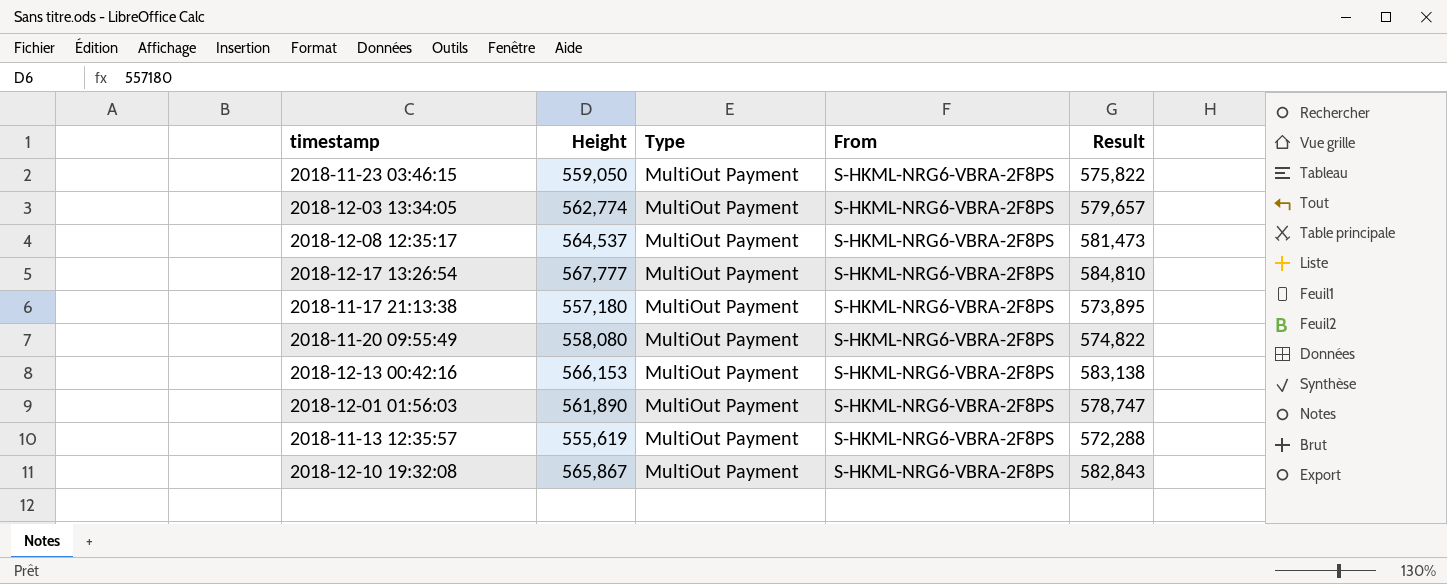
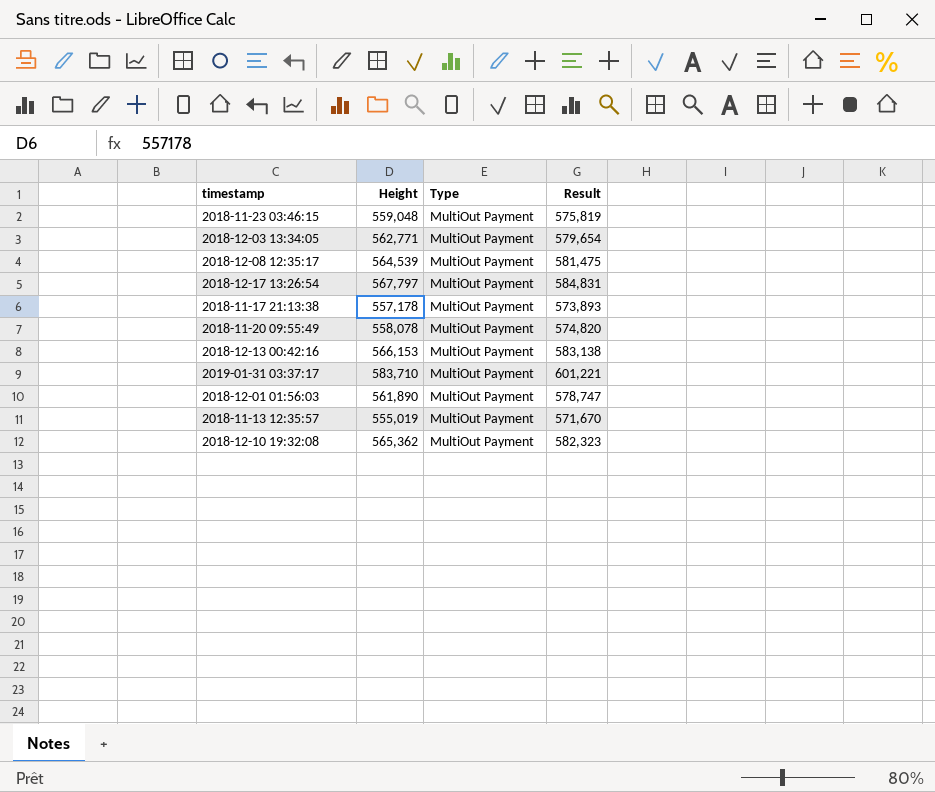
column From | position: 4 -> none
2018-11-23 03:46:15 | Height: 559,050 -> 559,048
2018-11-23 03:46:15 | Result: 575,822 -> 575,819
2018-12-03 13:34:05 | Height: 562,774 -> 562,771
2018-12-03 13:34:05 | Result: 579,657 -> 579,654
2018-12-08 12:35:17 | Height: 564,537 -> 564,539
2018-12-08 12:35:17 | Result: 581,473 -> 581,475
2018-12-17 13:26:54 | Height: 567,777 -> 567,797
2018-12-17 13:26:54 | Result: 584,810 -> 584,831
2018-11-17 21:13:38 | Height: 557,180 -> 557,178
2018-11-17 21:13:38 | Result: 573,895 -> 573,893
2018-11-20 09:55:49 | Height: 558,080 -> 558,078
2018-11-20 09:55:49 | Result: 574,822 -> 574,820
row 2019-01-31 03:37:17: none -> 583,710 | MultiOut Payment | 601,221
2018-11-13 12:35:57 | Height: 555,619 -> 555,019
2018-11-13 12:35:57 | Result: 572,288 -> 571,670
2018-12-10 19:32:08 | Height: 565,867 -> 565,362
2018-12-10 19:32:08 | Result: 582,843 -> 582,323

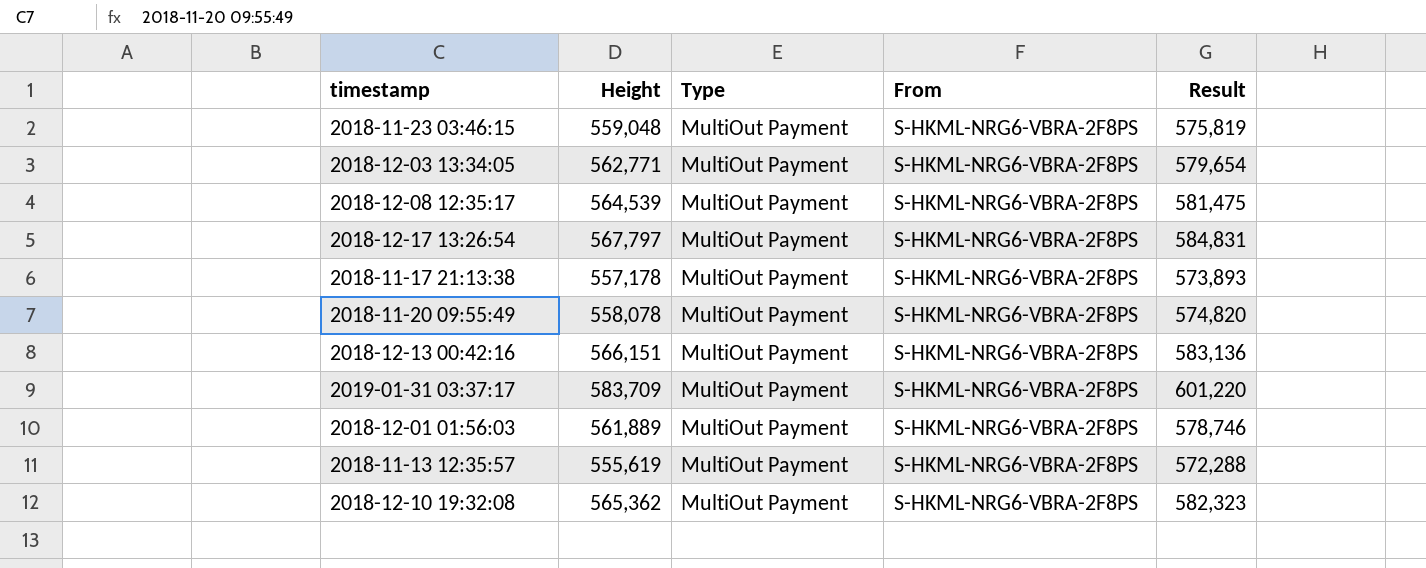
column From | position: none -> 4
2018-12-13 00:42:16 | Height: 566,153 -> 566,151
2018-12-13 00:42:16 | Result: 583,138 -> 583,136
2019-01-31 03:37:17 | Height: 583,710 -> 583,709
2019-01-31 03:37:17 | Result: 601,221 -> 601,220
2018-12-01 01:56:03 | Height: 561,890 -> 561,889
2018-12-01 01:56:03 | Result: 578,747 -> 578,746
2018-11-13 12:35:57 | Height: 555,019 -> 555,619
2018-11-13 12:35:57 | Result: 571,670 -> 572,288

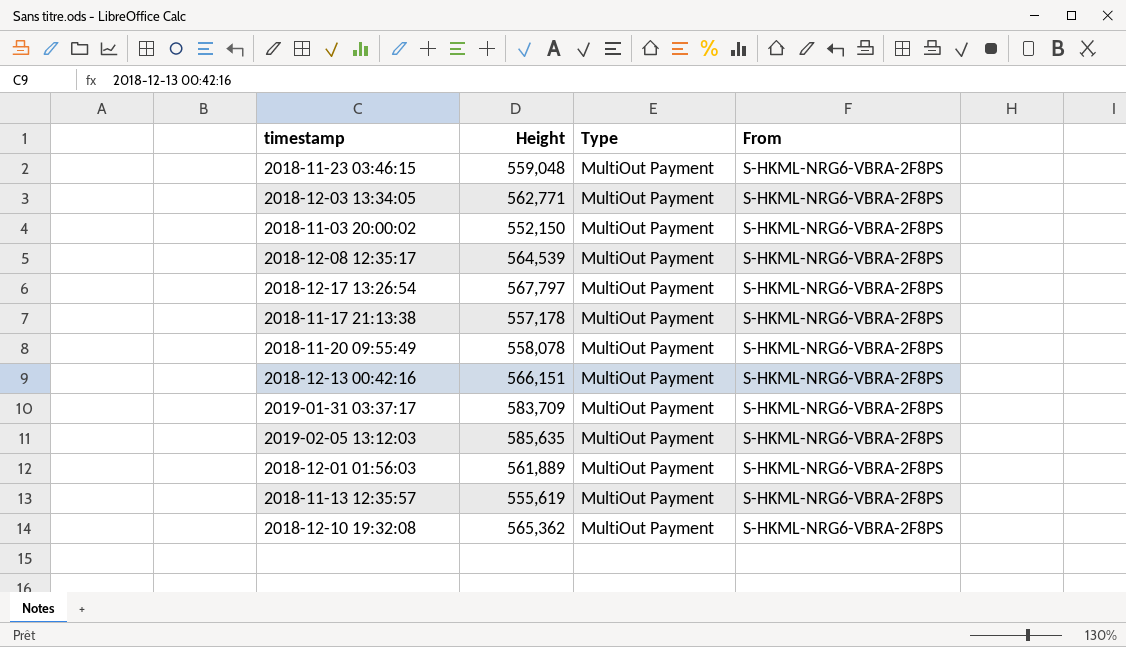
column Result | formula: [Height] * 1.03 -> none
row 2018-11-03 20:00:02: none -> 552,150 | MultiOut Payment | S-HKML-NRG6-VBRA-2F8PS
row 2019-02-05 13:12:03: none -> 585,635 | MultiOut Payment | S-HKML-NRG6-VBRA-2F8PS

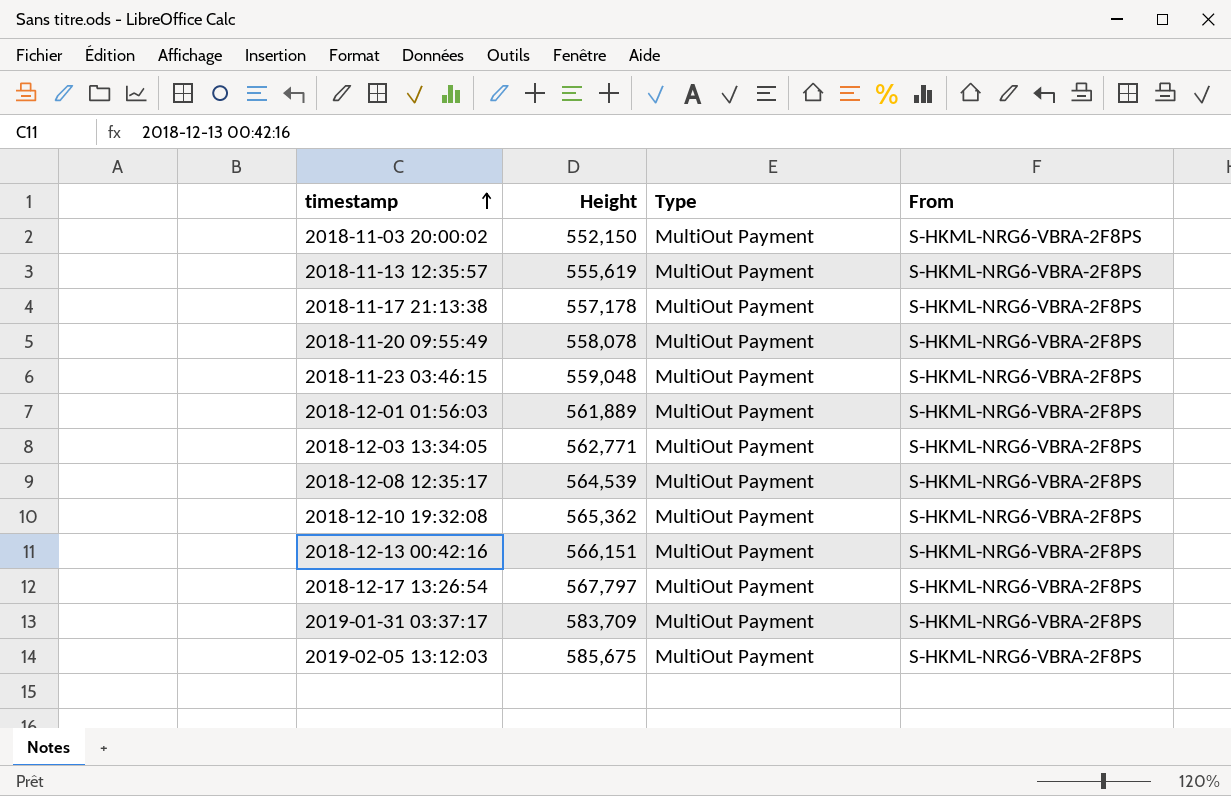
row order: none -> timestamp ascending
2019-02-05 13:12:03 | Height: 585,635 -> 585,675

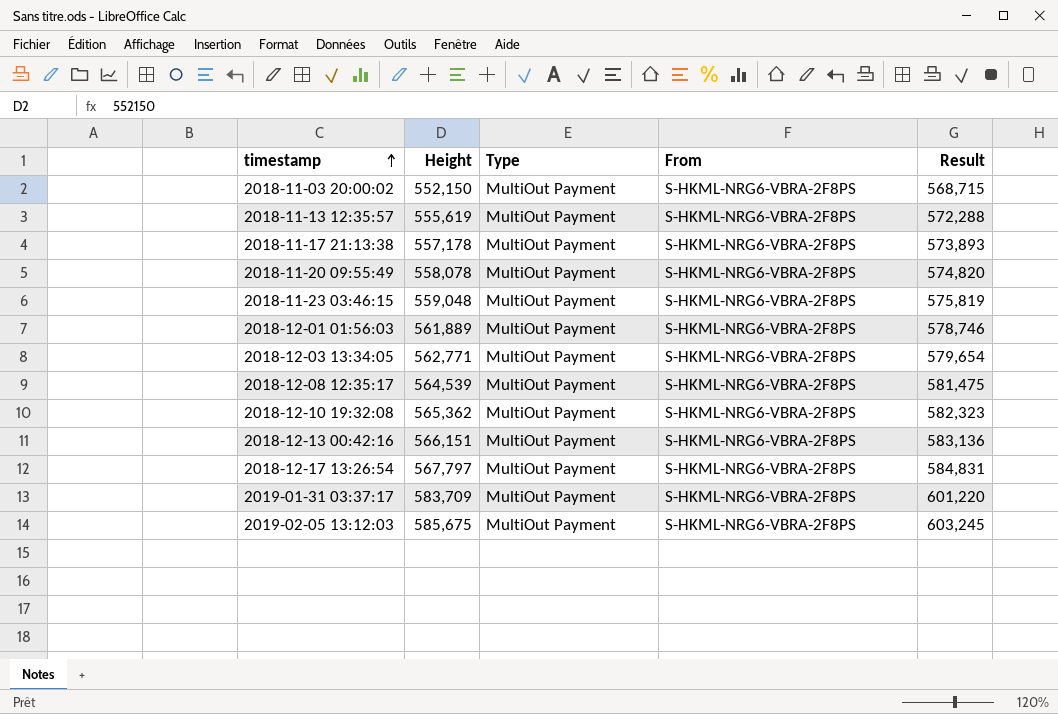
column Result | formula: none -> [Height] * 1.03

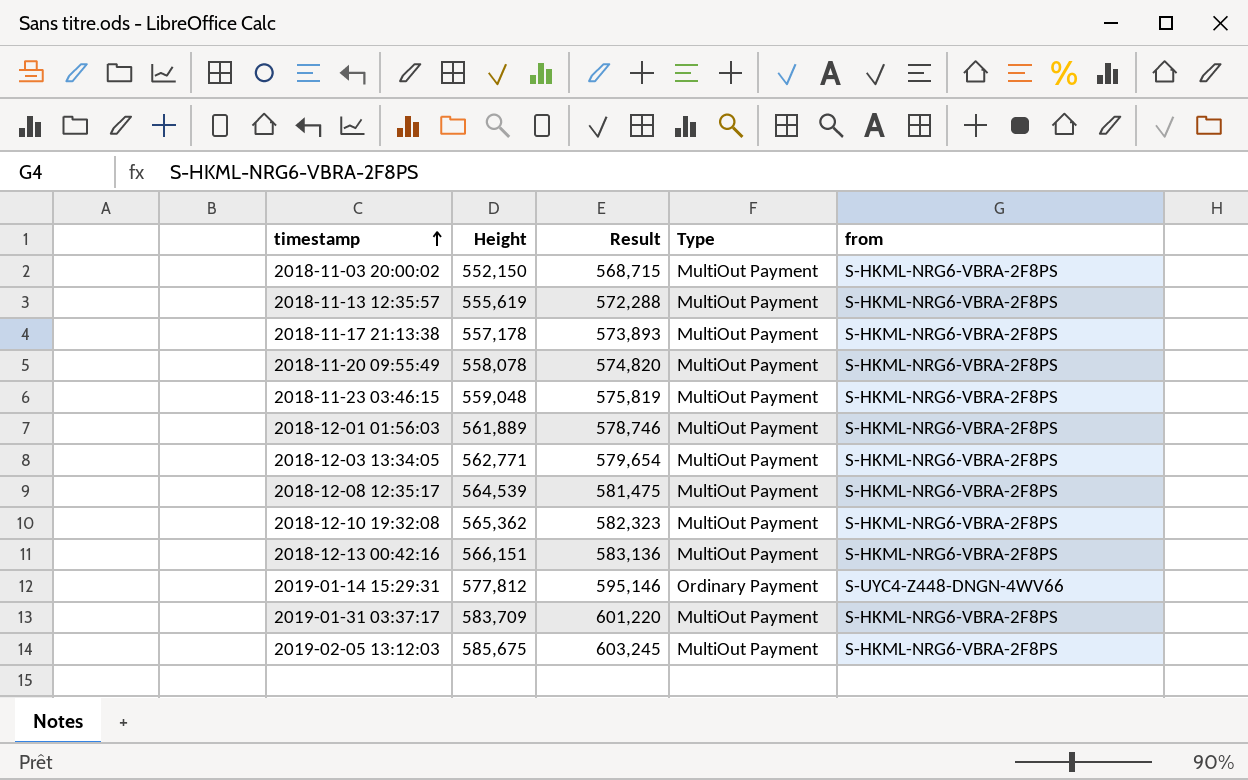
column Result | position: 5 -> 3
column name: From -> from
row 2018-12-17 13:26:54: 567,797 | MultiOut Payment | S-HKML-NRG6-VBRA-2F8PS | 584,831 -> none
row 2019-01-14 15:29:31: none -> 577,812 | 595,146 | Ordinary Payment | S-UYC4-Z448-DNGN-4WV66

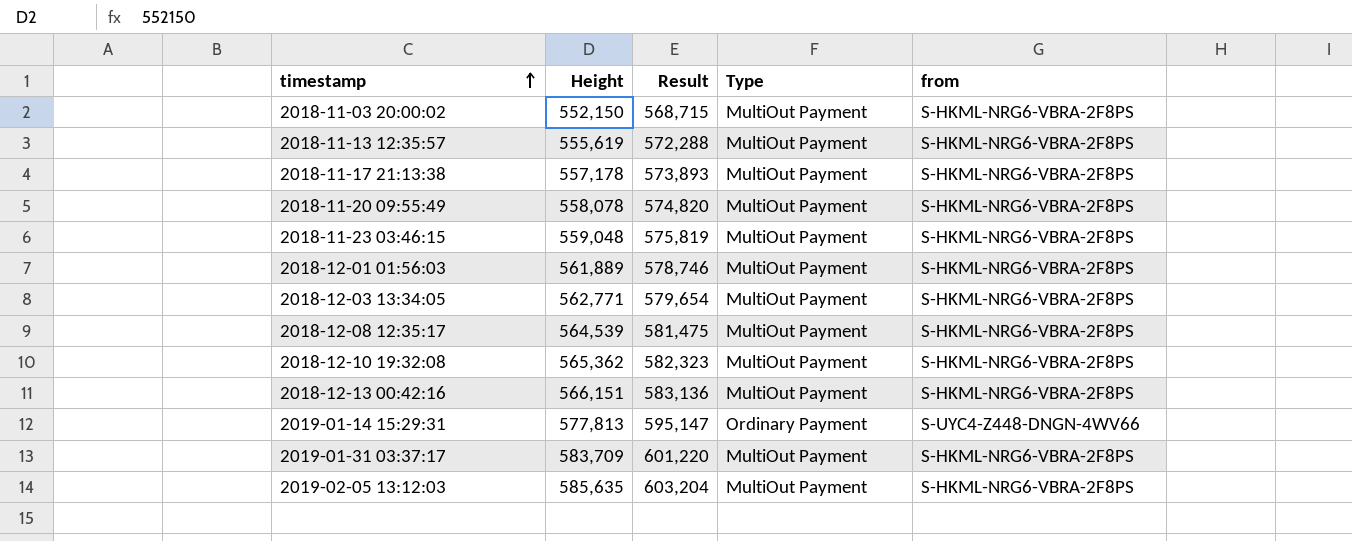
2019-01-14 15:29:31 | Height: 577,812 -> 577,813
2019-01-14 15:29:31 | Result: 595,146 -> 595,147
2019-02-05 13:12:03 | Height: 585,675 -> 585,635
2019-02-05 13:12:03 | Result: 603,245 -> 603,204

